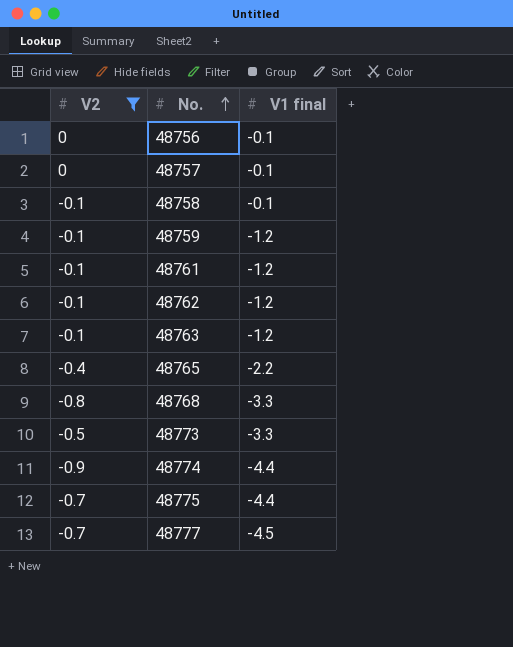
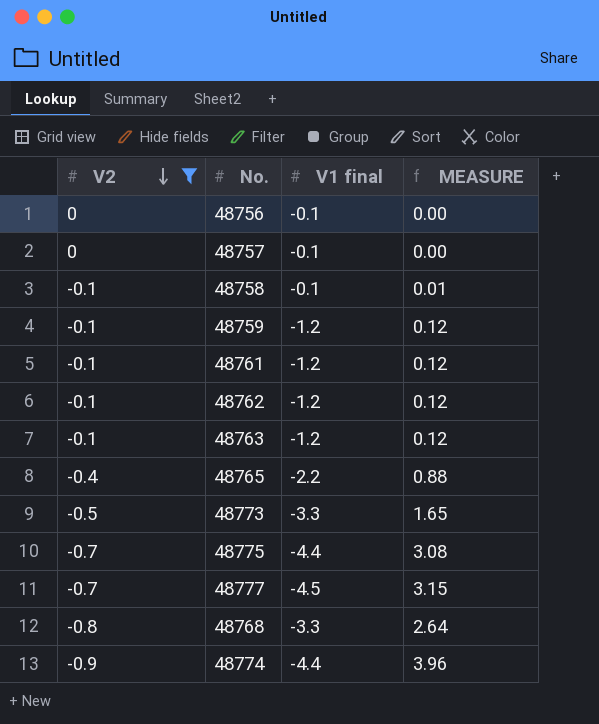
row order: No. ascending -> V2 descending
column MEASURE | formula: none -> [V2] * [V1 final]

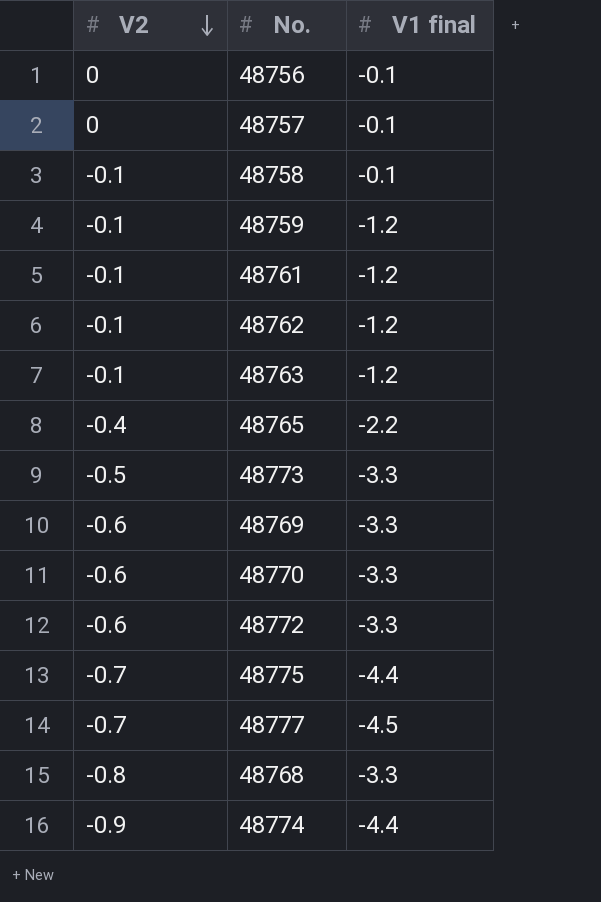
filter: V2 != -0.6 -> none
column MEASURE | formula: [V2] * [V1 final] -> none

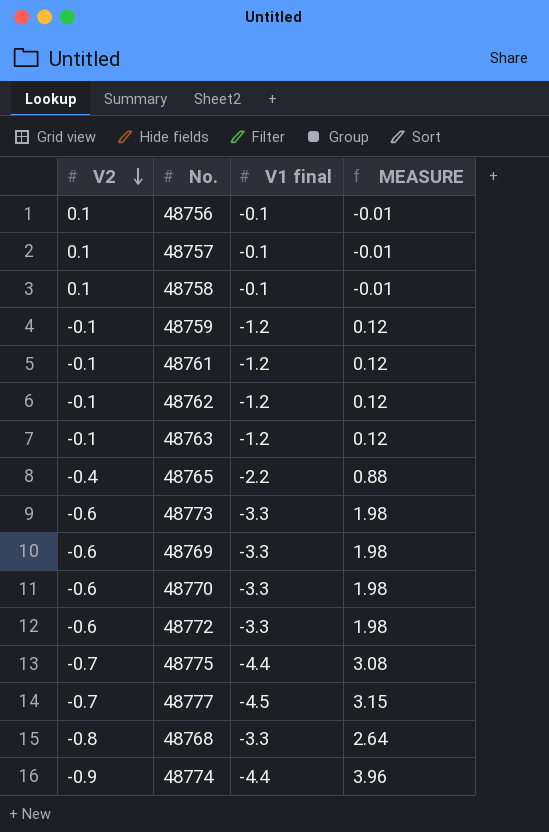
column MEASURE | formula: none -> [V2] * [V1 final]
48756 | V2: 0 -> 0.1
48757 | V2: 0 -> 0.1
48758 | V2: -0.1 -> 0.1
48773 | V2: -0.5 -> -0.6

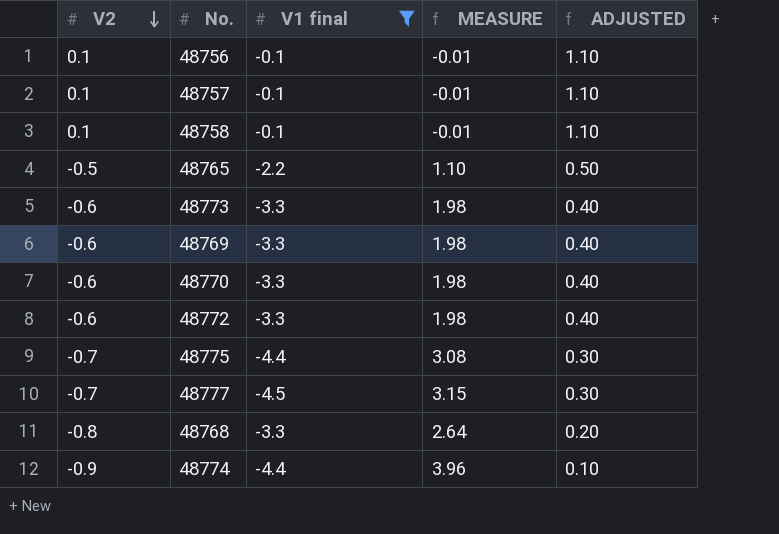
filter: none -> V1 final != -1.2
column ADJUSTED | formula: none -> [V2] + 1
48765 | V2: -0.4 -> -0.5
48765 | MEASURE: 0.88 -> 1.10

